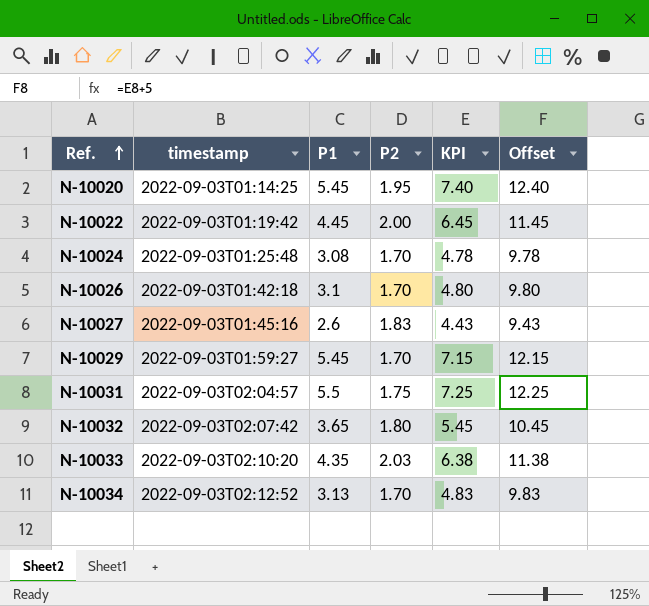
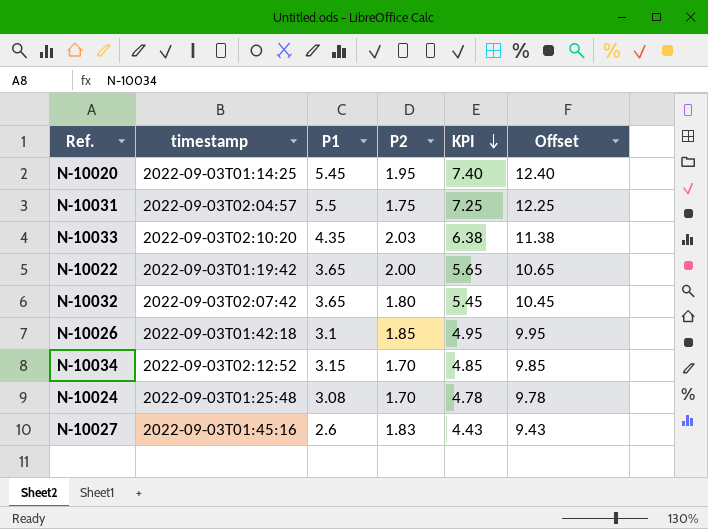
row order: Ref. ascending -> KPI descending
row N-10029: 2022-09-03T01:59:27 | 5.45 | 1.70 | 7.15 | 12.15 -> none
N-10022 | P1: 4.45 -> 3.65
N-10022 | KPI: 6.45 -> 5.65
N-10022 | Offset: 11.45 -> 10.65
N-10026 | P2: 1.70 -> 1.85
N-10026 | KPI: 4.80 -> 4.95
N-10026 | Offset: 9.80 -> 9.95
N-10034 | P1: 3.13 -> 3.15
N-10034 | KPI: 4.83 -> 4.85
N-10034 | Offset: 9.83 -> 9.85

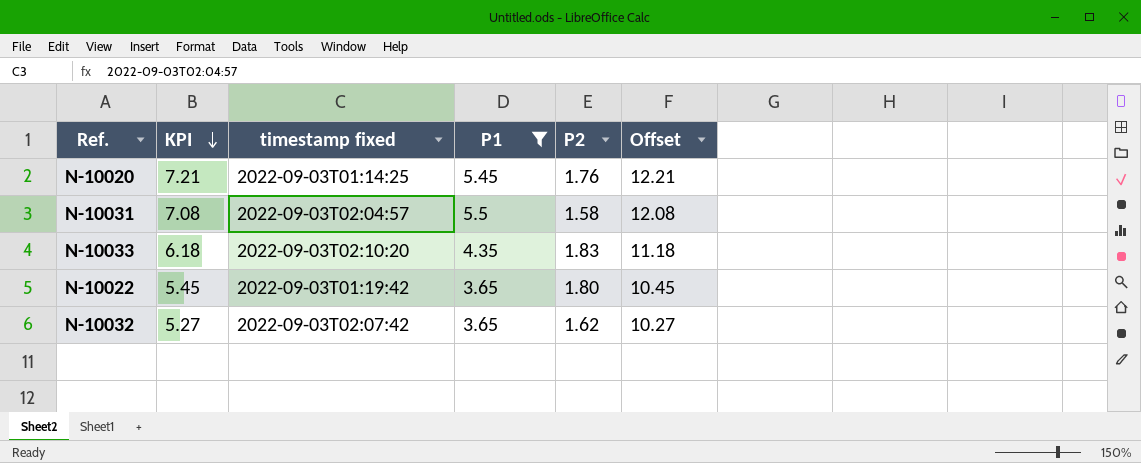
filter: none -> P1 >= 3.65
column KPI | position: 5 -> 2
column name: timestamp -> timestamp fixed
N-10020 | KPI: 7.40 -> 7.21
N-10020 | P2: 1.95 -> 1.76
N-10020 | Offset: 12.40 -> 12.21
N-10031 | KPI: 7.25 -> 7.08
N-10031 | P2: 1.75 -> 1.58
N-10031 | Offset: 12.25 -> 12.08
N-10033 | KPI: 6.38 -> 6.18
N-10033 | P2: 2.03 -> 1.83
N-10033 | Offset: 11.38 -> 11.18
N-10022 | KPI: 5.65 -> 5.45
N-10022 | P2: 2.00 -> 1.80
N-10022 | Offset: 10.65 -> 10.45
N-10032 | KPI: 5.45 -> 5.27
N-10032 | P2: 1.80 -> 1.62
N-10032 | Offset: 10.45 -> 10.27

